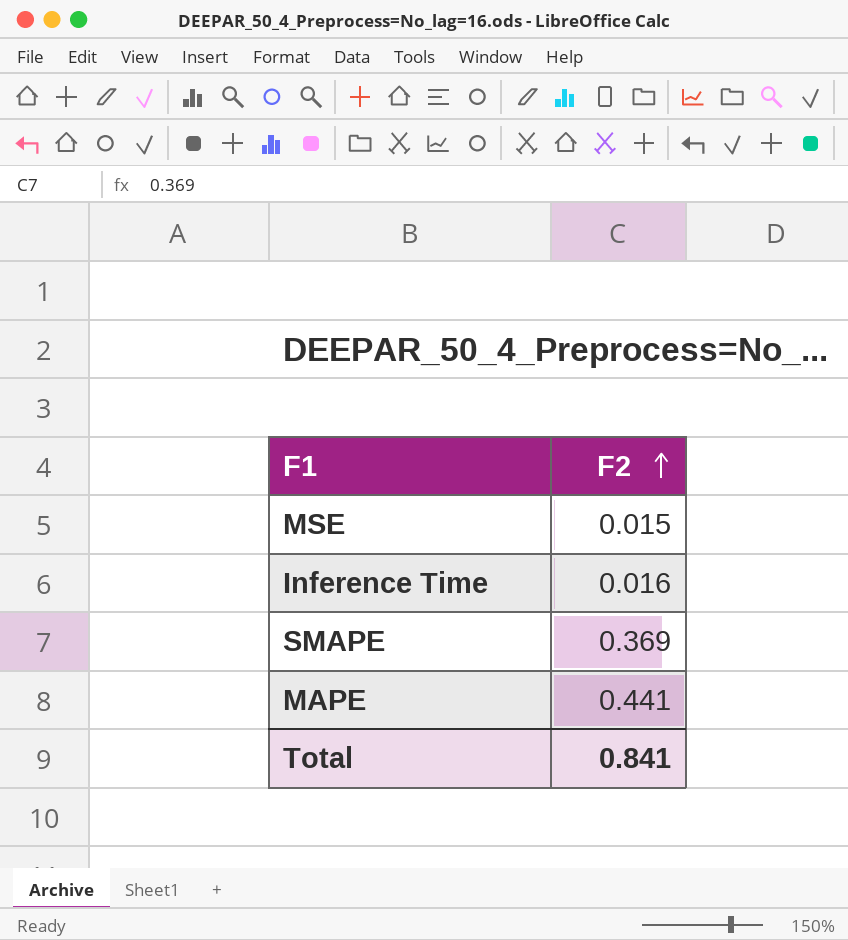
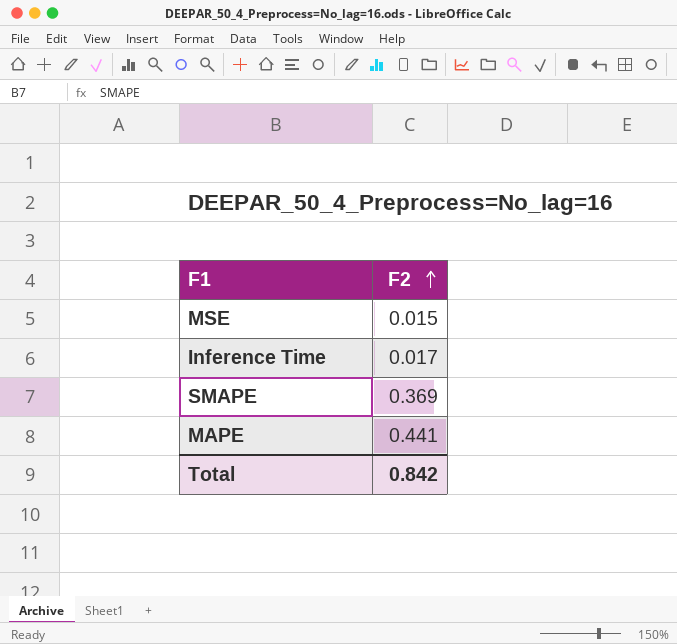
Inference Time | F2: 0.016 -> 0.017
Total | F2: 0.841 -> 0.842

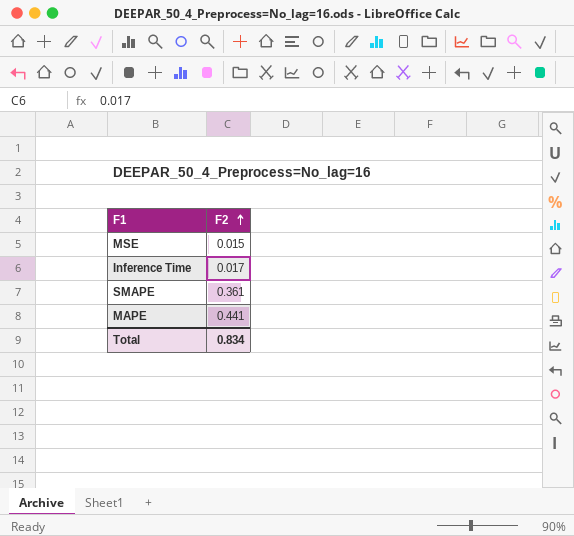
SMAPE | F2: 0.369 -> 0.361
Total | F2: 0.842 -> 0.834

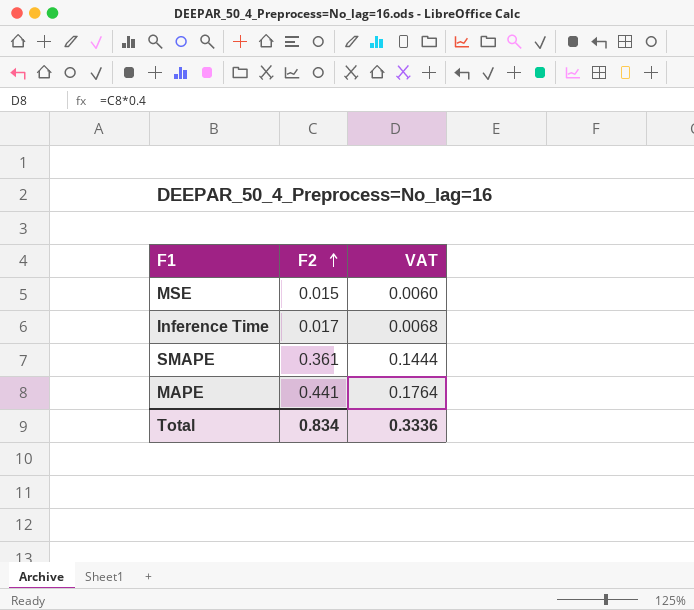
column VAT | formula: none -> [F2] * 0.4

